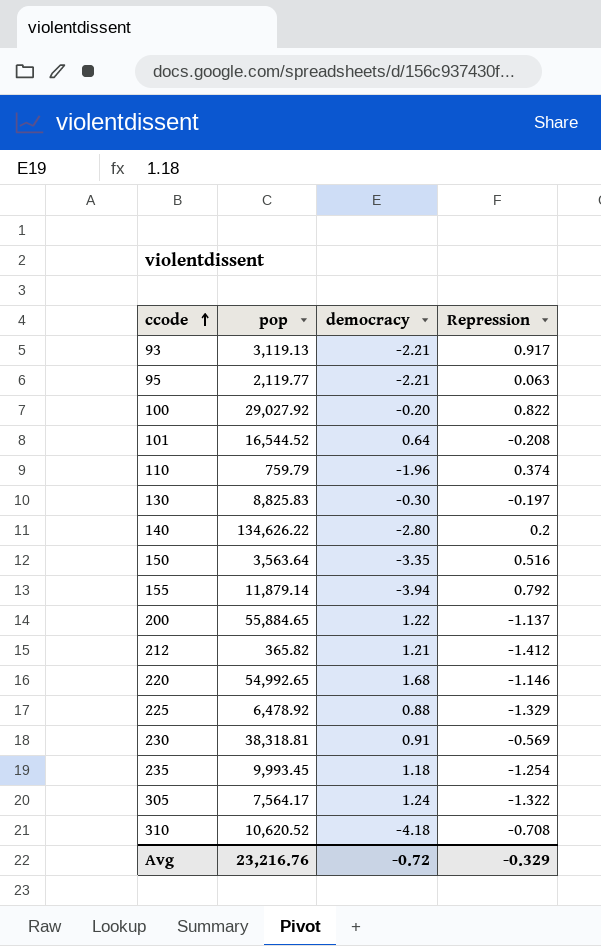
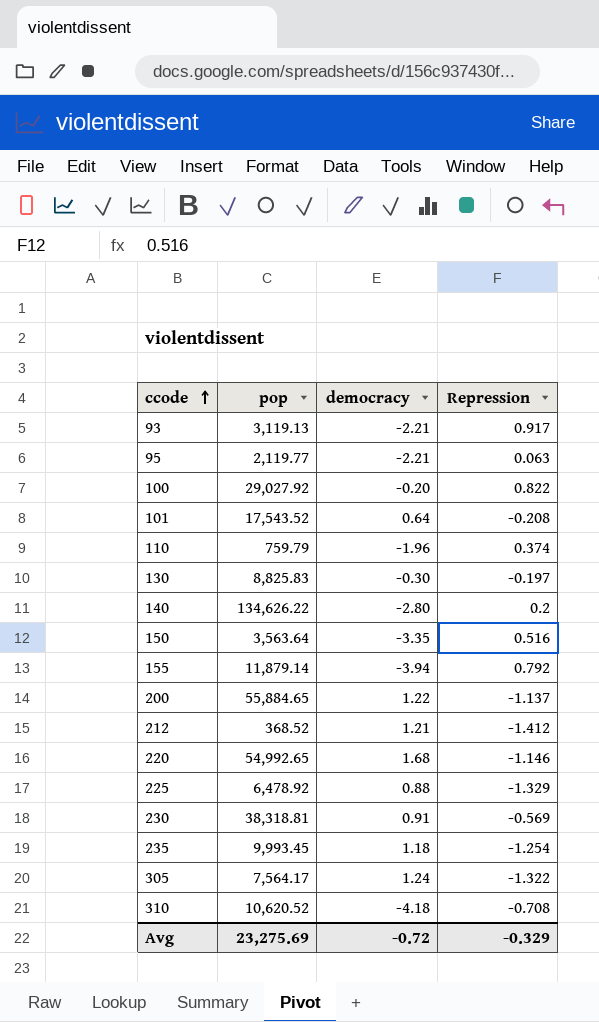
101 | pop: 16,544.52 -> 17,543.52
212 | pop: 365.82 -> 368.52
Avg | pop: 23,216.76 -> 23,275.69

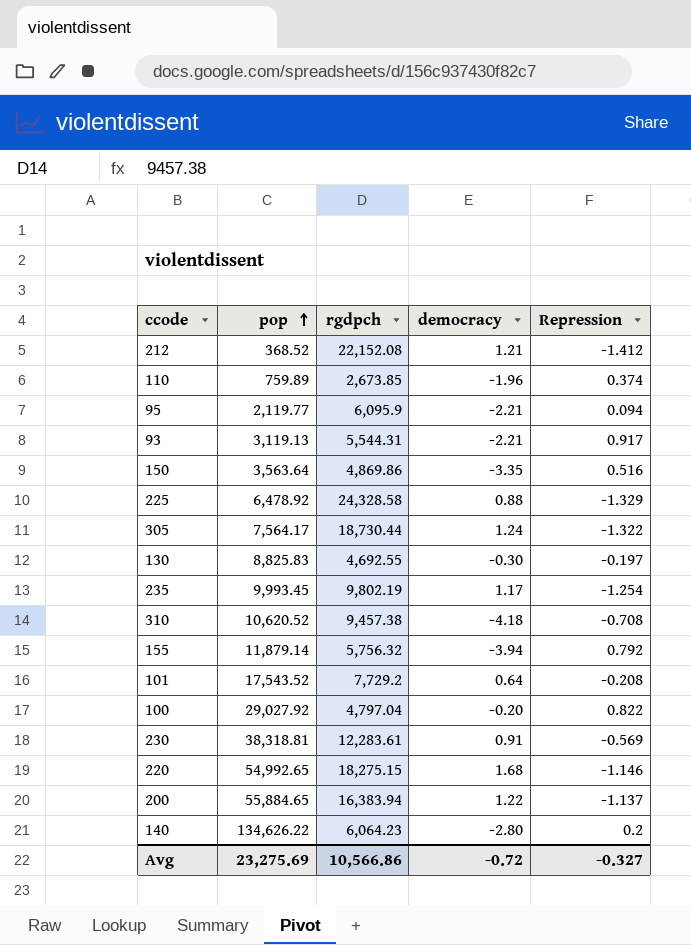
row order: ccode ascending -> pop ascending
column rgdpch | position: none -> 3
110 | pop: 759.79 -> 759.89
95 | Repression: 0.063 -> 0.094
235 | democracy: 1.18 -> 1.17
Avg | Repression: -0.329 -> -0.327

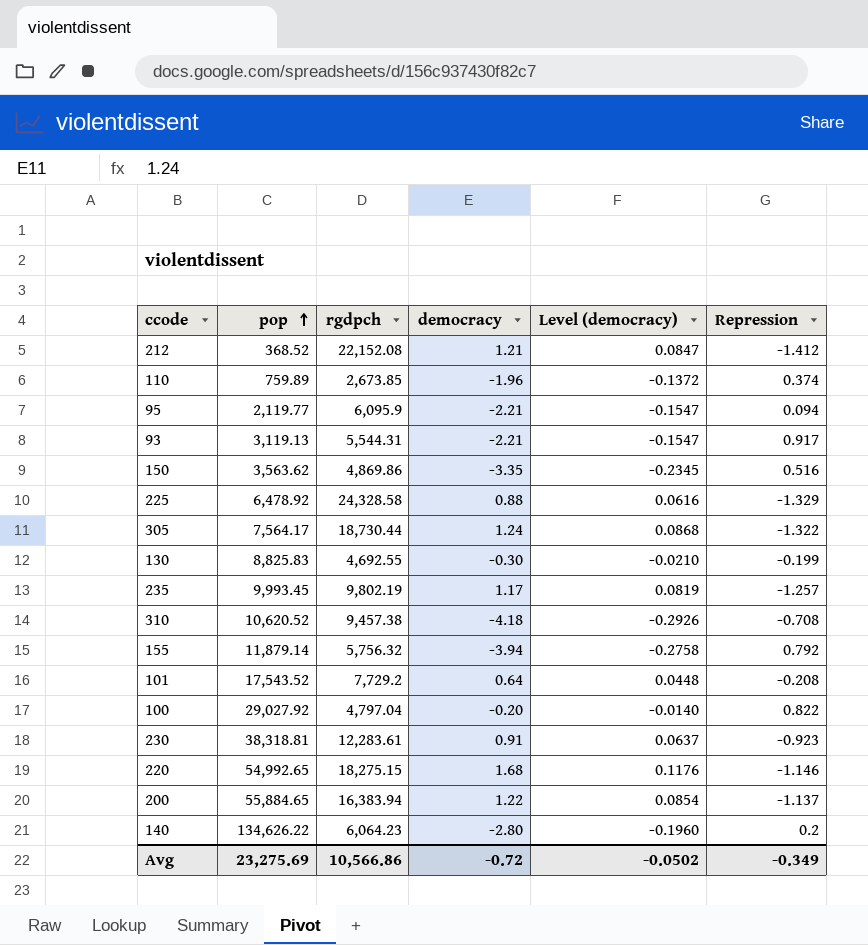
column Level (democracy) | formula: none -> [democracy] * 0.07
150 | pop: 3,563.64 -> 3,563.62
130 | Repression: -0.197 -> -0.199
235 | Repression: -1.254 -> -1.257
230 | Repression: -0.569 -> -0.923
Avg | Repression: -0.327 -> -0.349

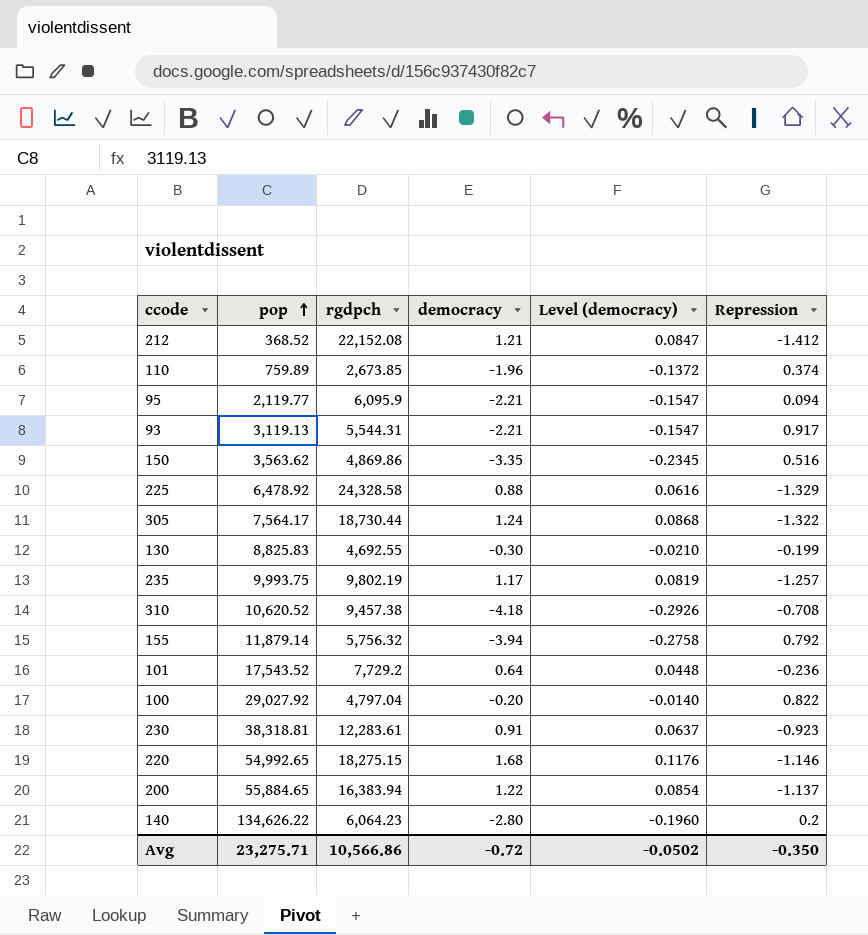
235 | pop: 9,993.45 -> 9,993.75
101 | Repression: -0.208 -> -0.236
Avg | pop: 23,275.69 -> 23,275.71
Avg | Repression: -0.349 -> -0.350

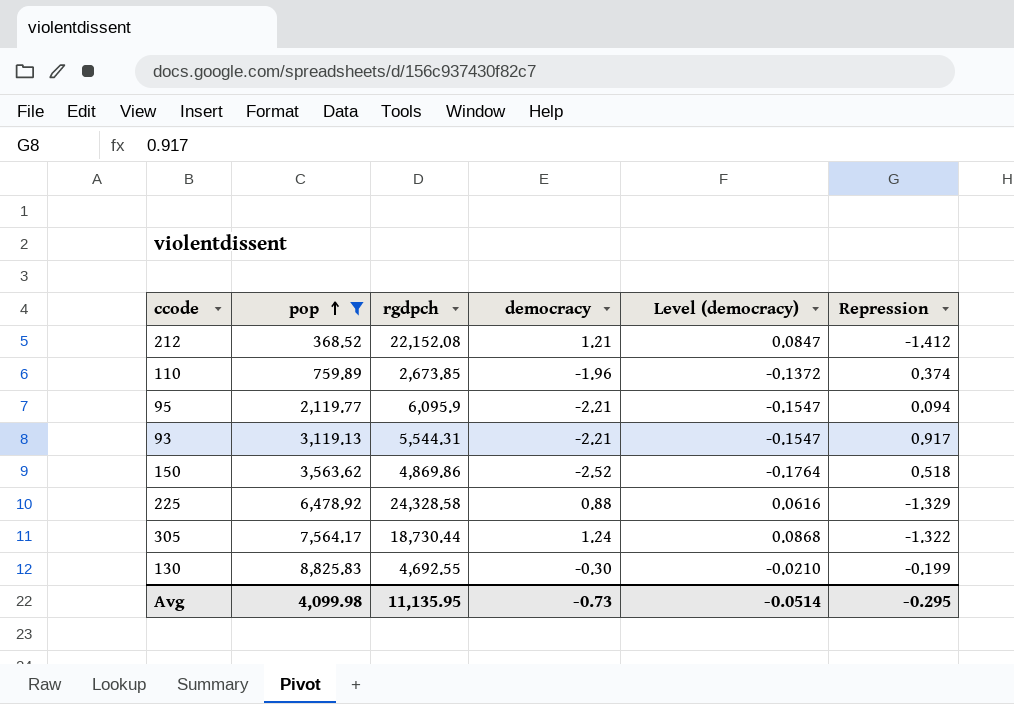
filter: none -> pop <= 8,825.83
150 | democracy: -3.35 -> -2.52
150 | Level (democracy): -0.2345 -> -0.1764
150 | Repression: 0.516 -> 0.518
Avg | pop: 23,275.71 -> 4,099.98
Avg | rgdpch: 10,566.86 -> 11,135.95
Avg | democracy: -0.72 -> -0.73
Avg | Level (democracy): -0.0502 -> -0.0514
Avg | Repression: -0.350 -> -0.295

